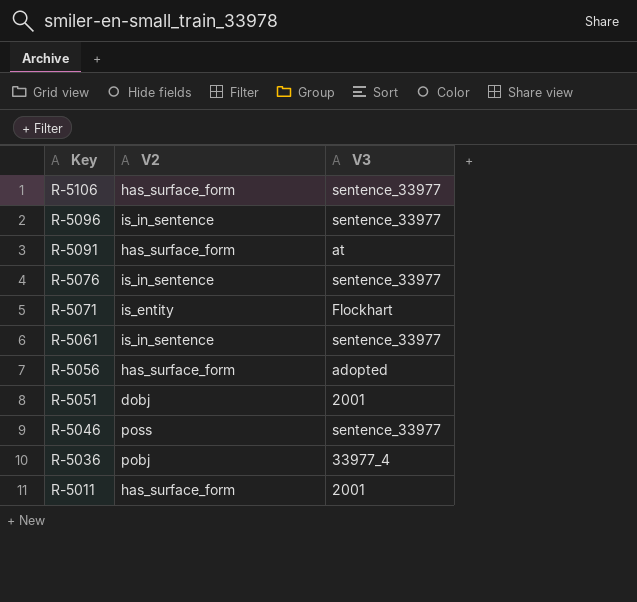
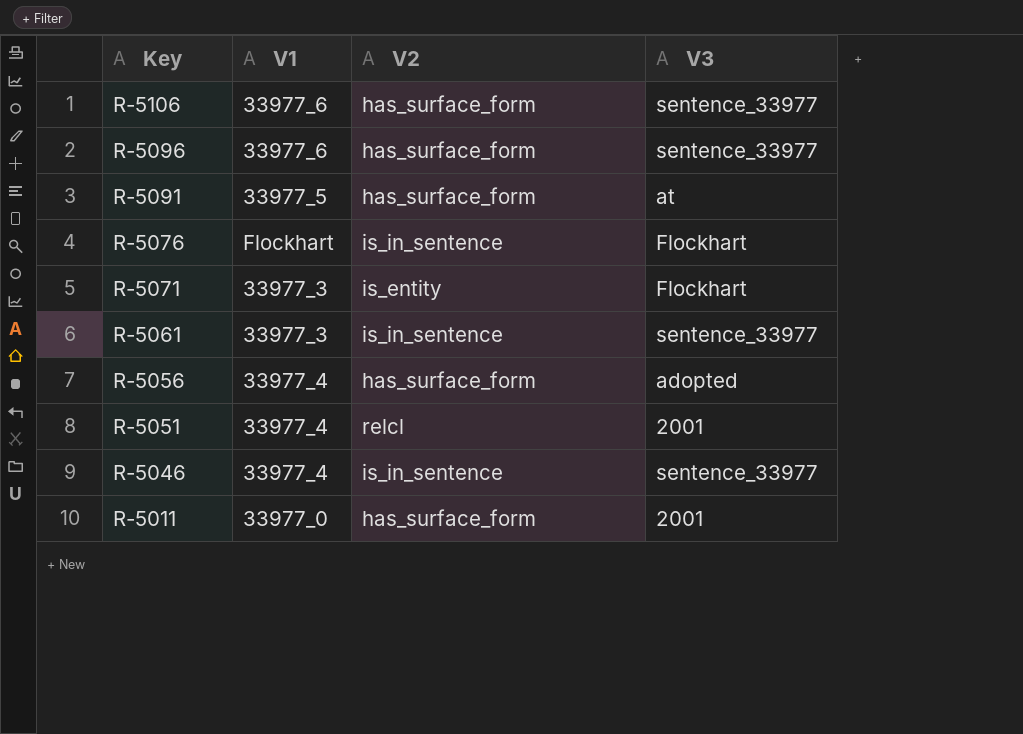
column V1 | position: none -> 2
row R-5036: pobj | 33977_4 -> none
R-5096 | V2: is_in_sentence -> has_surface_form
R-5076 | V3: sentence_33977 -> Flockhart
R-5051 | V2: dobj -> relcl
R-5046 | V2: poss -> is_in_sentence

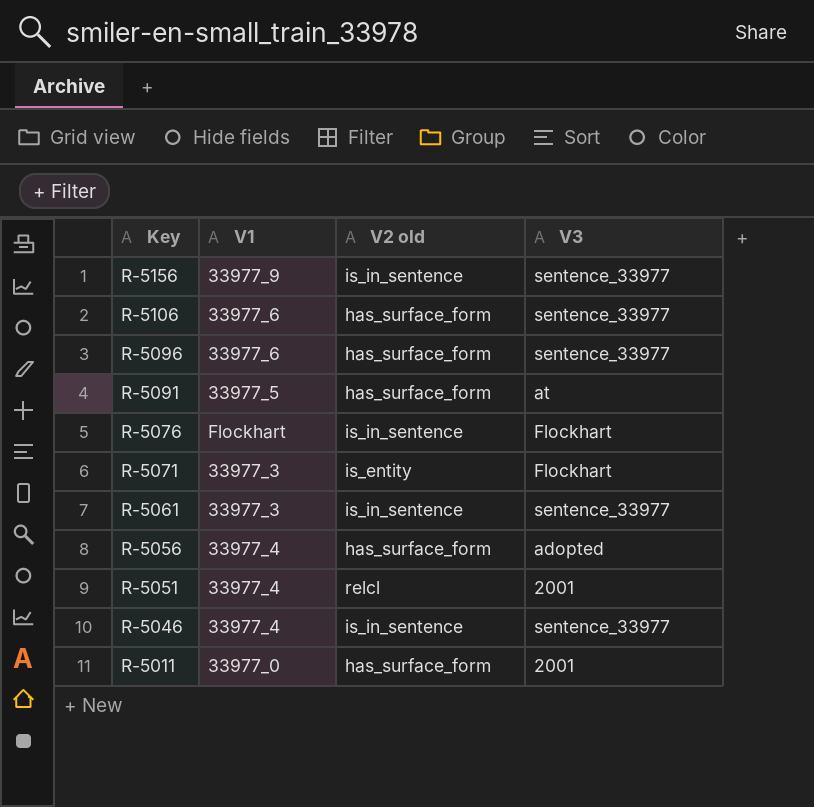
column name: V2 -> V2 old
row R-5156: none -> 33977_9 | is_in_sentence | sentence_33977

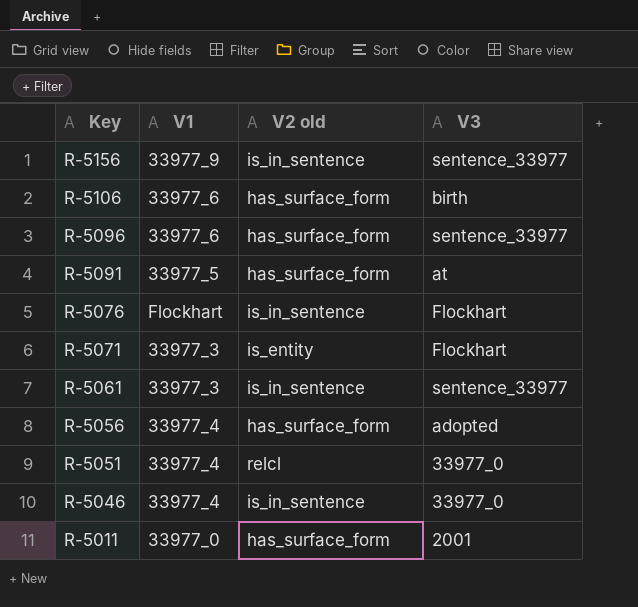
R-5106 | V3: sentence_33977 -> birth
R-5051 | V3: 2001 -> 33977_0
R-5046 | V3: sentence_33977 -> 33977_0

